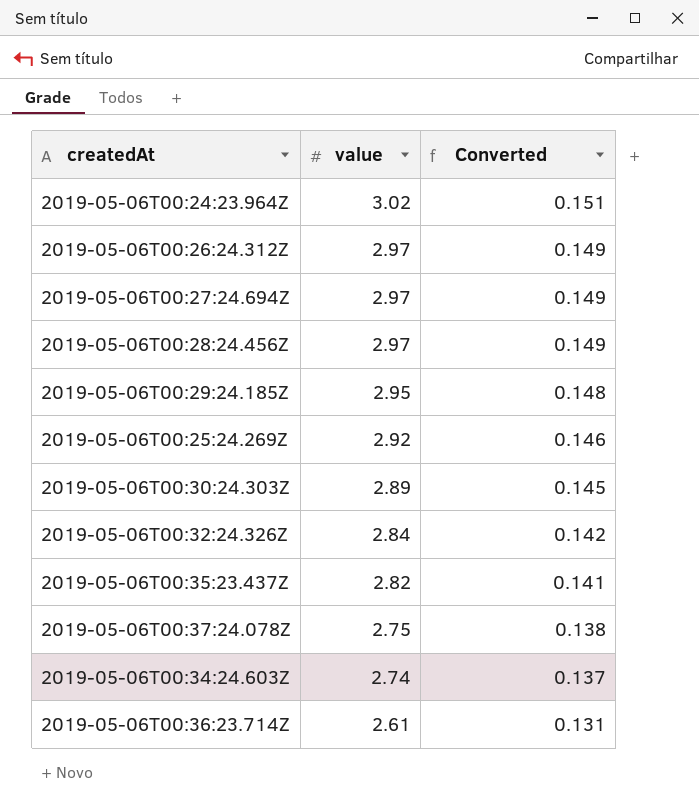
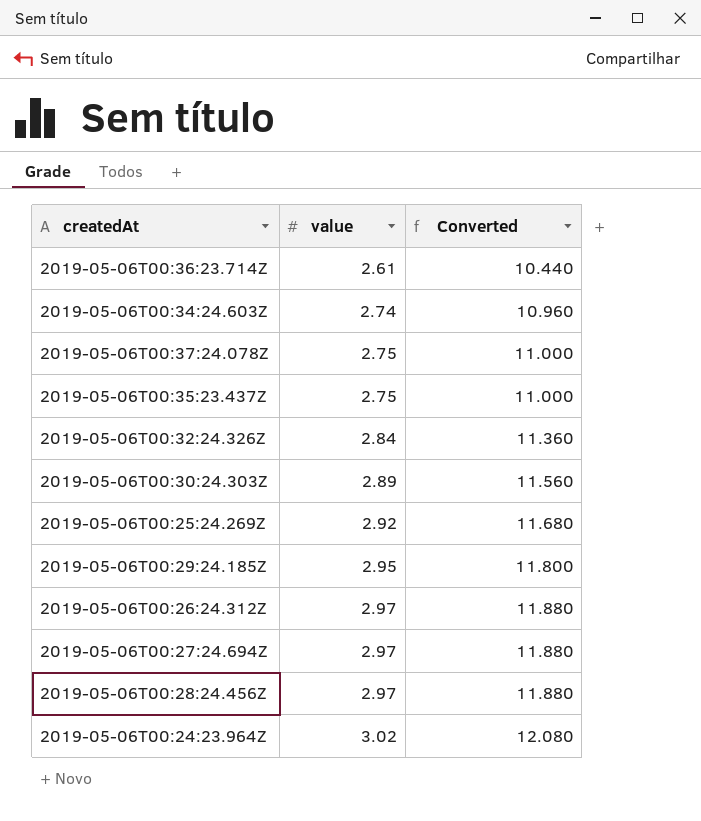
row order: value descending -> value ascending
column Converted | formula: [value] * 0.05 -> [value] * 4
2019-05-06T00:35:23.437Z | value: 2.82 -> 2.75

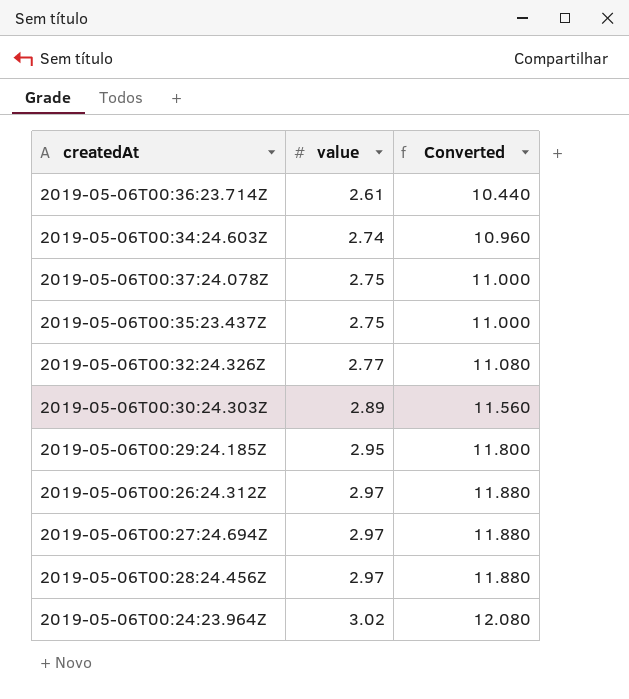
row 2019-05-06T00:25:24.269Z: 2.92 | 11.680 -> none
2019-05-06T00:32:24.326Z | value: 2.84 -> 2.77
2019-05-06T00:32:24.326Z | Converted: 11.360 -> 11.080

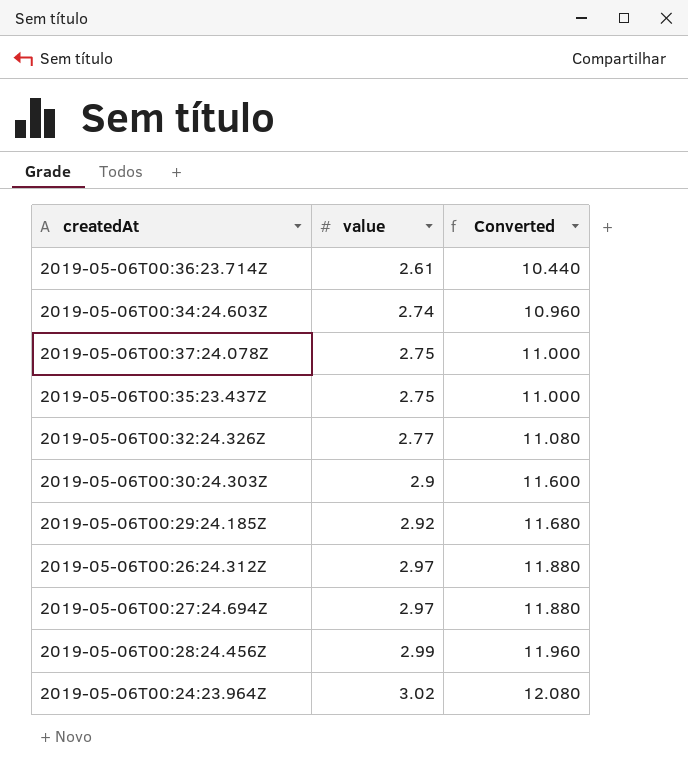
2019-05-06T00:30:24.303Z | value: 2.89 -> 2.9
2019-05-06T00:30:24.303Z | Converted: 11.560 -> 11.600
2019-05-06T00:29:24.185Z | value: 2.95 -> 2.92
2019-05-06T00:29:24.185Z | Converted: 11.800 -> 11.680
2019-05-06T00:28:24.456Z | value: 2.97 -> 2.99
2019-05-06T00:28:24.456Z | Converted: 11.880 -> 11.960

